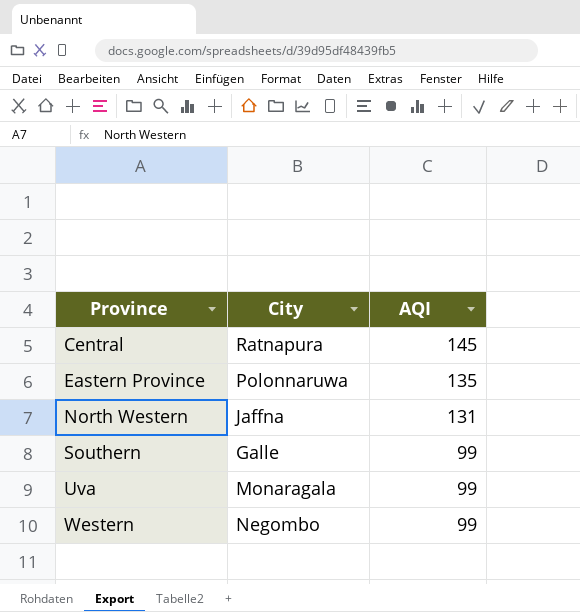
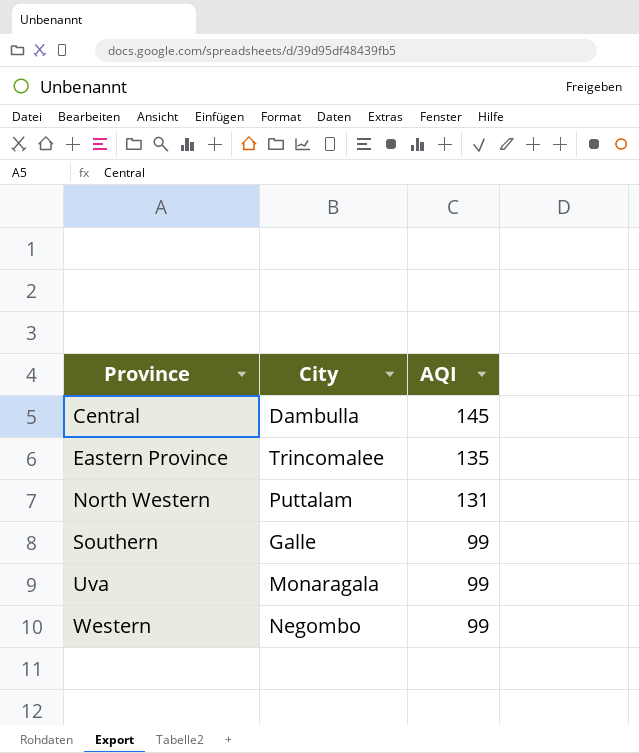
Central | City: Ratnapura -> Dambulla
Eastern Province | City: Polonnaruwa -> Trincomalee
North Western | City: Jaffna -> Puttalam

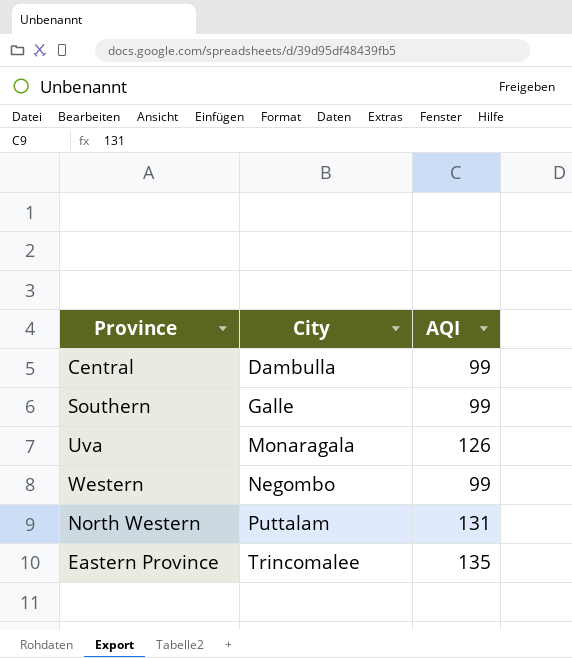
row order: Province ascending -> City ascending
Central | AQI: 145 -> 99
Uva | AQI: 99 -> 126

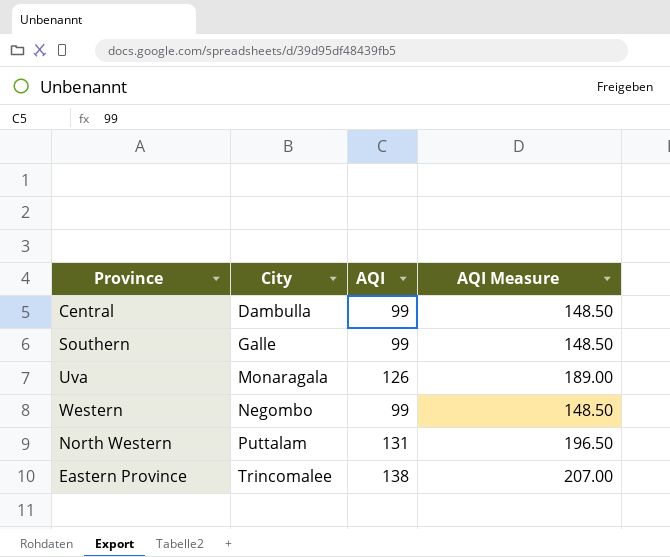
column AQI Measure | formula: none -> [AQI] * 1.5
Eastern Province | AQI: 135 -> 138

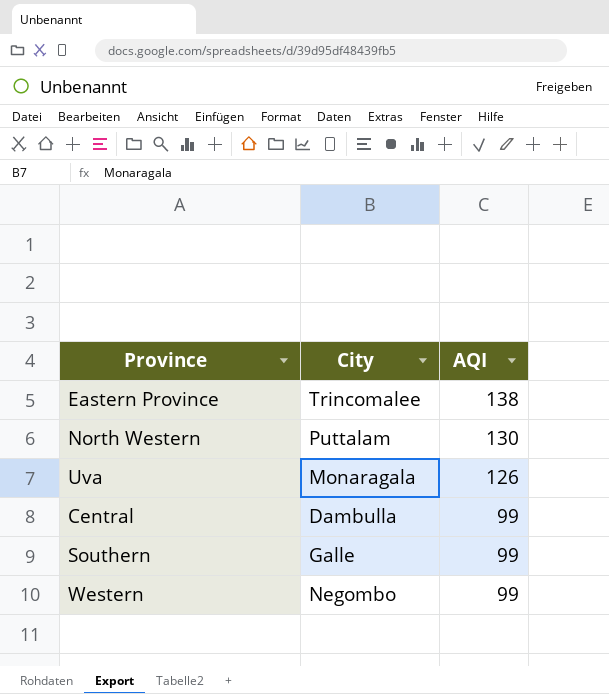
row order: City ascending -> AQI descending
column AQI Measure | formula: [AQI] * 1.5 -> none
North Western | AQI: 131 -> 130

